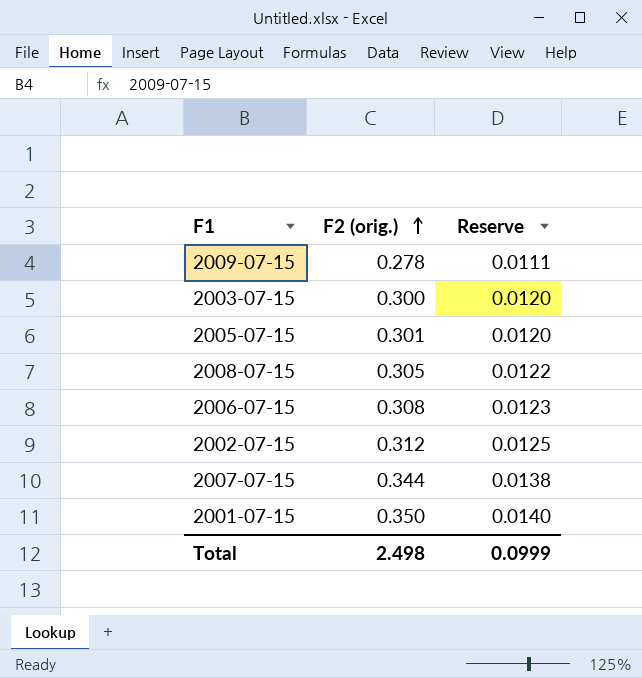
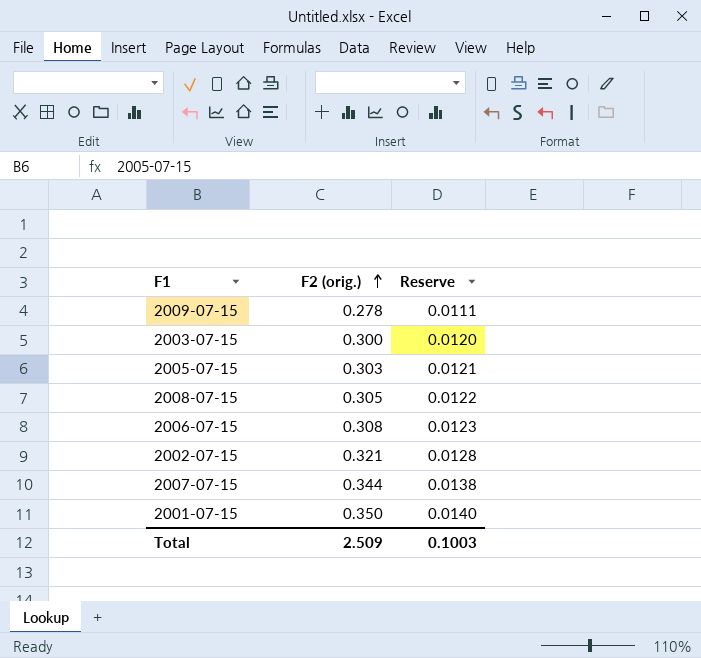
2005-07-15 | F2 (orig.): 0.301 -> 0.303
2005-07-15 | Reserve: 0.0120 -> 0.0121
2002-07-15 | F2 (orig.): 0.312 -> 0.321
2002-07-15 | Reserve: 0.0125 -> 0.0128
Total | F2 (orig.): 2.498 -> 2.509
Total | Reserve: 0.0999 -> 0.1003

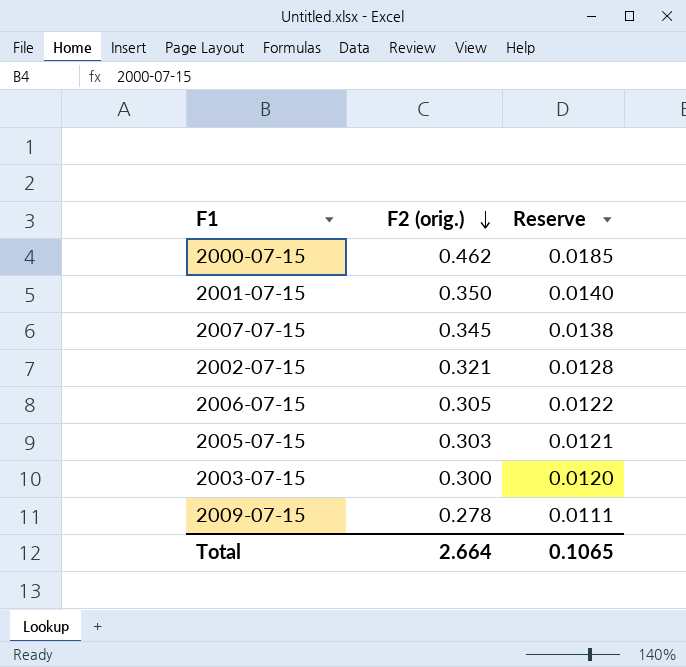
row order: F2 (orig.) ascending -> F2 (orig.) descending
row 2008-07-15: 0.305 | 0.0122 -> none
row 2000-07-15: none -> 0.462 | 0.0185
2007-07-15 | F2 (orig.): 0.344 -> 0.345
2006-07-15 | F2 (orig.): 0.308 -> 0.305
2006-07-15 | Reserve: 0.0123 -> 0.0122
Total | F2 (orig.): 2.509 -> 2.664
Total | Reserve: 0.1003 -> 0.1065

